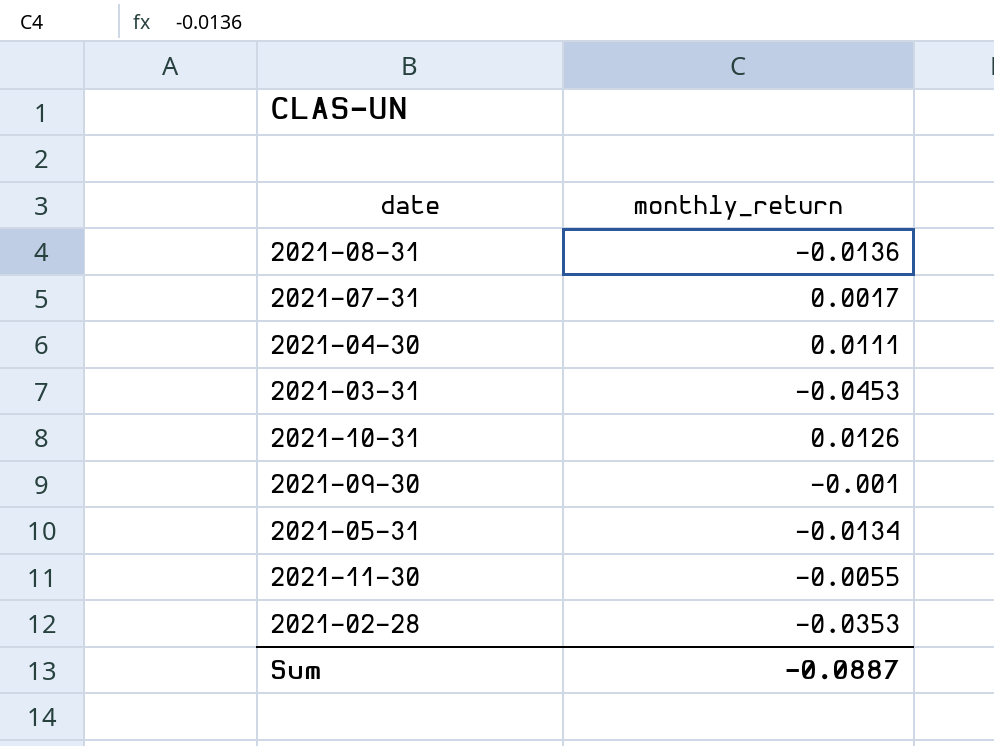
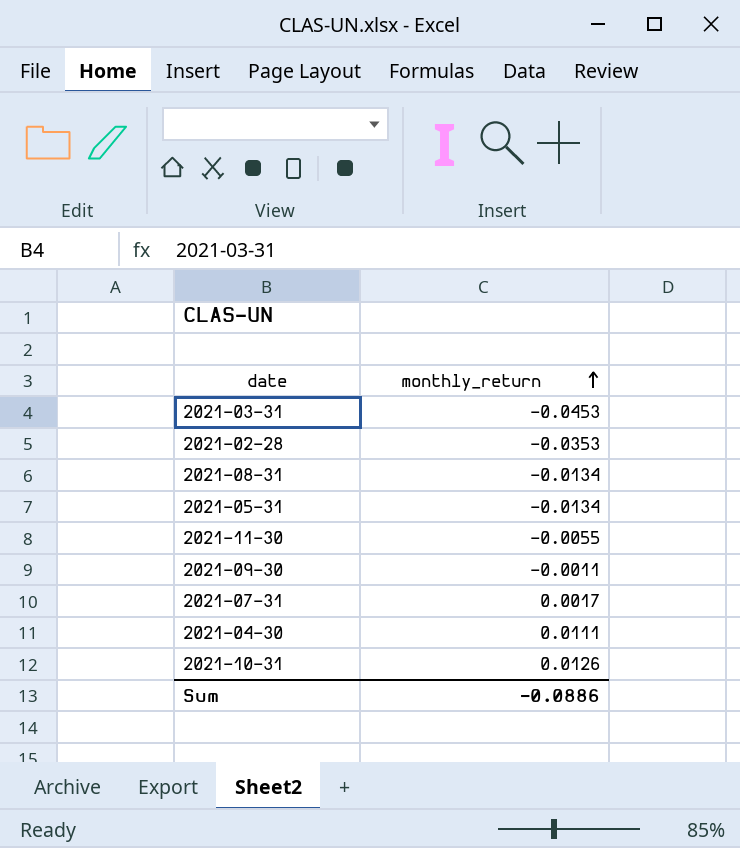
row order: none -> monthly_return ascending
2021-08-31 | monthly_return: -0.0136 -> -0.0134
2021-09-30 | monthly_return: -0.001 -> -0.0011
Sum | monthly_return: -0.0887 -> -0.0886

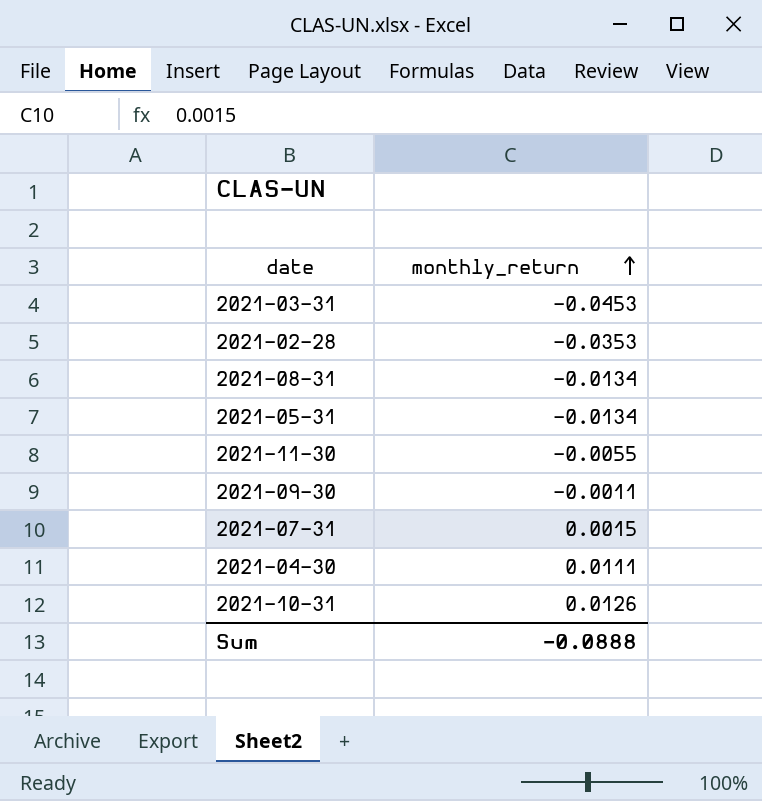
2021-07-31 | monthly_return: 0.0017 -> 0.0015
Sum | monthly_return: -0.0886 -> -0.0888

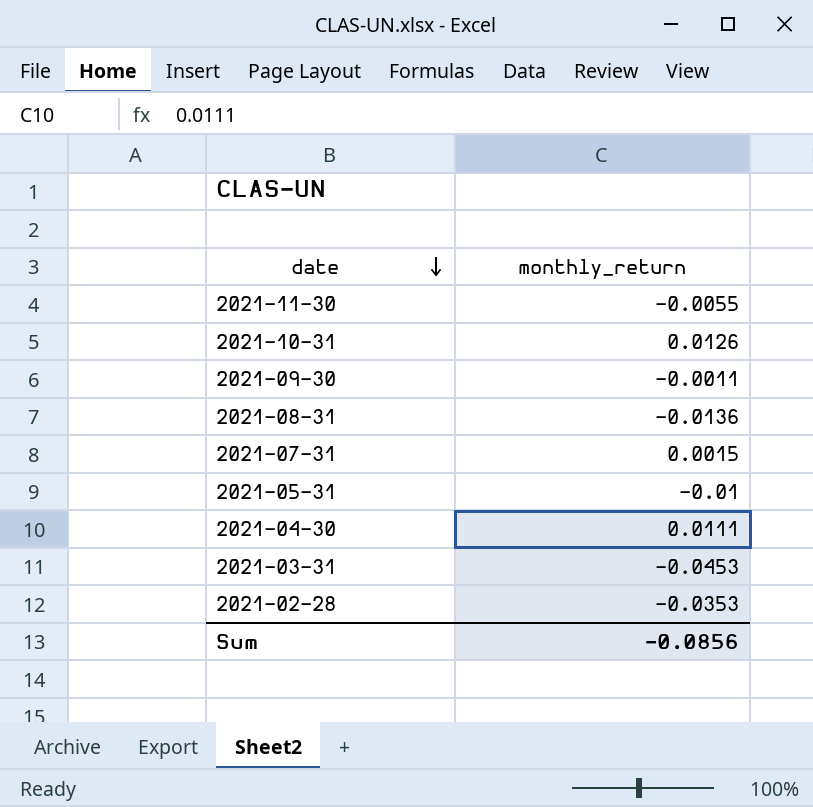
row order: monthly_return ascending -> date descending
2021-08-31 | monthly_return: -0.0134 -> -0.0136
2021-05-31 | monthly_return: -0.0134 -> -0.01
Sum | monthly_return: -0.0888 -> -0.0856

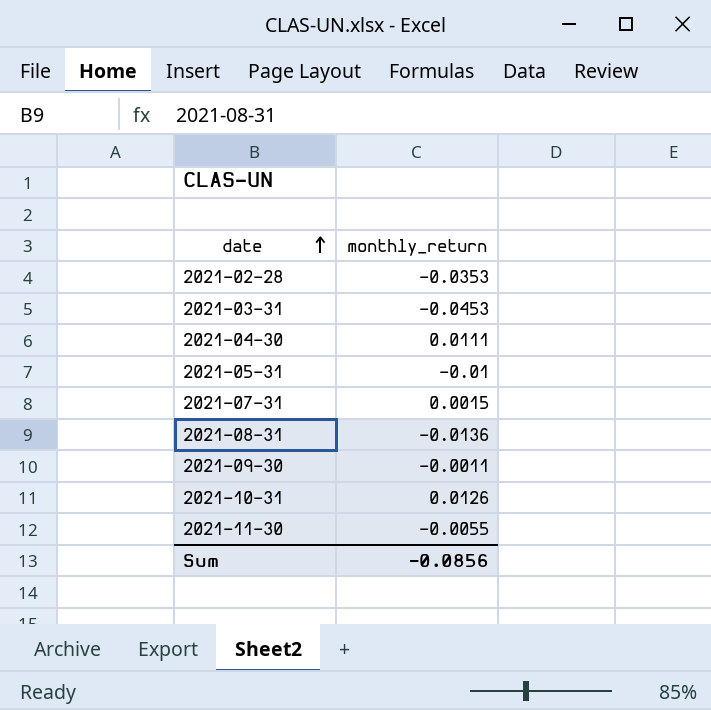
row order: date descending -> date ascending

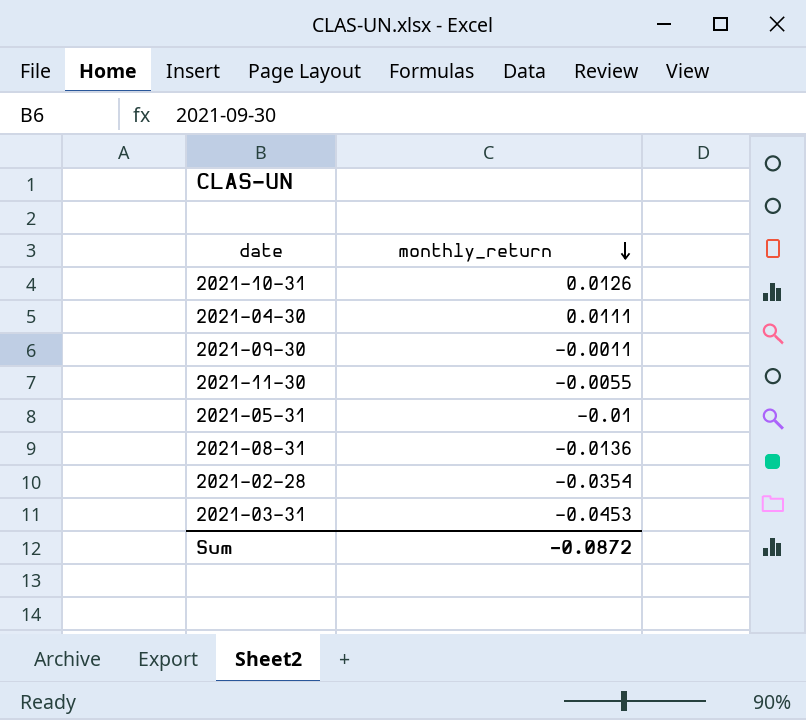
row order: date ascending -> monthly_return descending
row 2021-07-31: 0.0015 -> none
2021-02-28 | monthly_return: -0.0353 -> -0.0354
Sum | monthly_return: -0.0856 -> -0.0872

